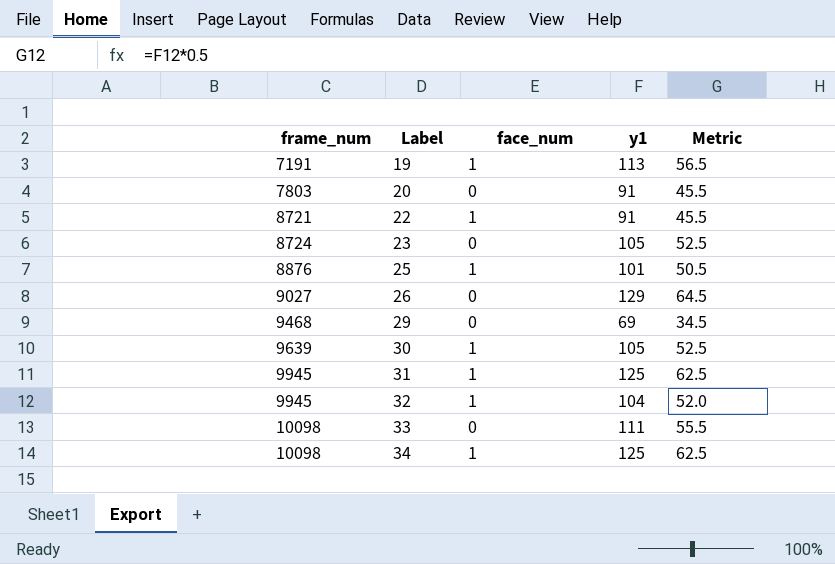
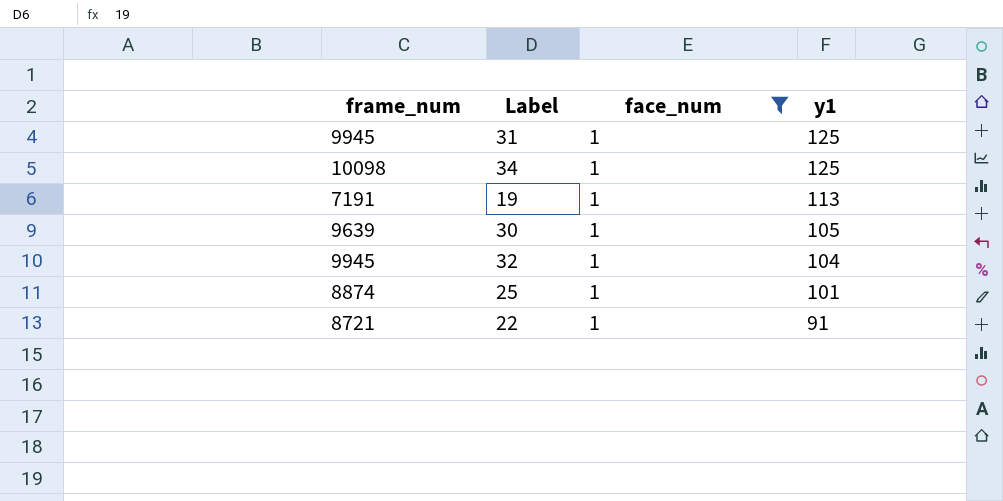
filter: none -> face_num = 1
row order: frame_num ascending -> y1 descending
column Metric | formula: [y1] * 0.5 -> none
25 | frame_num: 8876 -> 8874

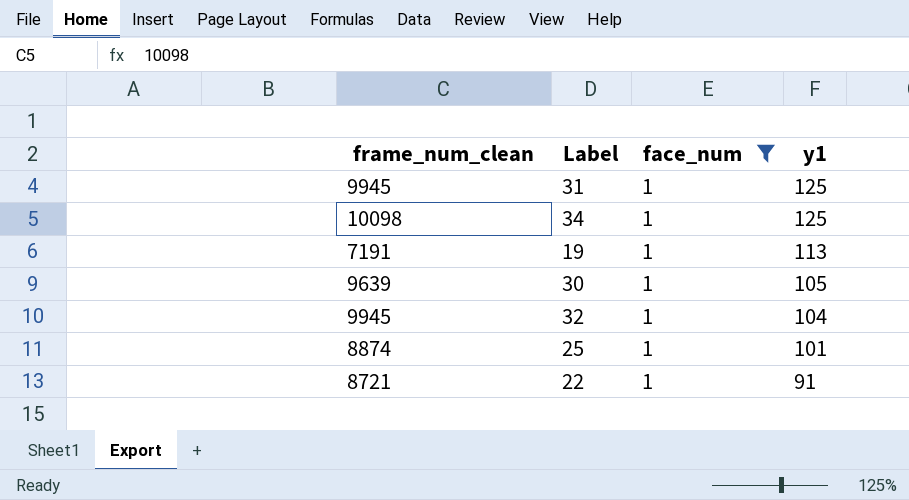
column name: frame_num -> frame_num_clean

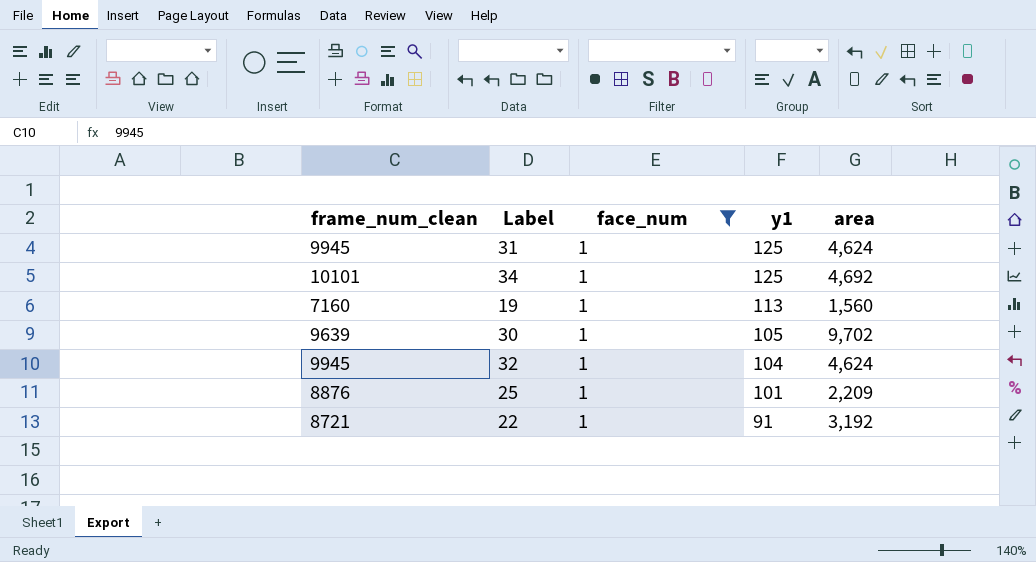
column area | position: none -> 5
34 | frame_num_clean: 10098 -> 10101
19 | frame_num_clean: 7191 -> 7160
25 | frame_num_clean: 8874 -> 8876

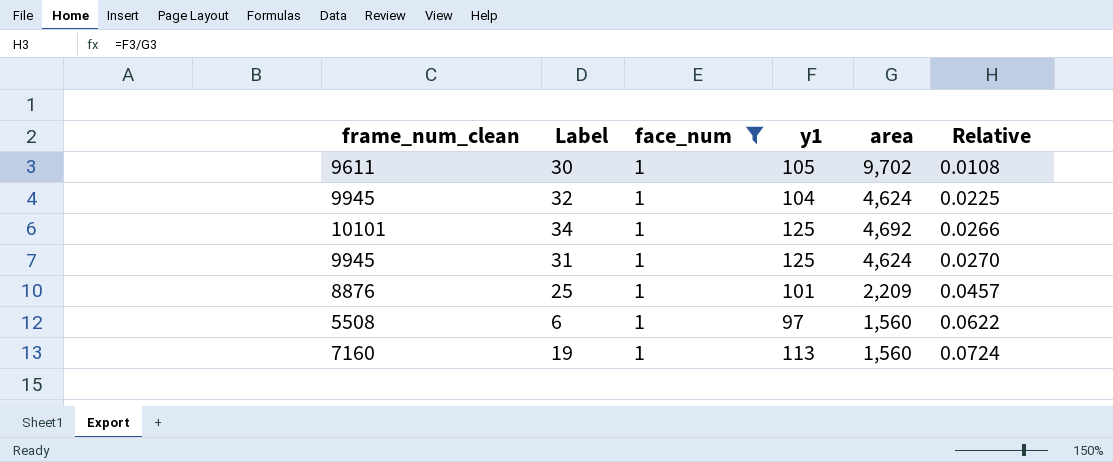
row order: y1 descending -> Relative ascending
column Relative | formula: none -> [y1] / [area]
row 22: 8721 | 1 | 91 | 3,192 -> none
30 | frame_num_clean: 9639 -> 9611
row 6: none -> 5508 | 1 | 97 | 1,560 | 0.0622

